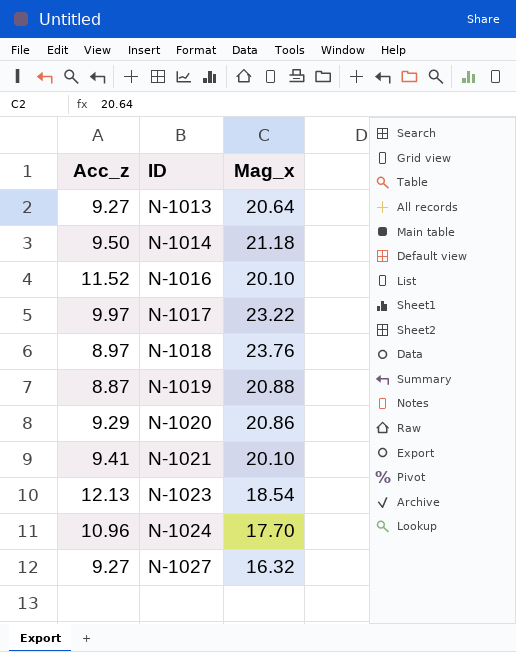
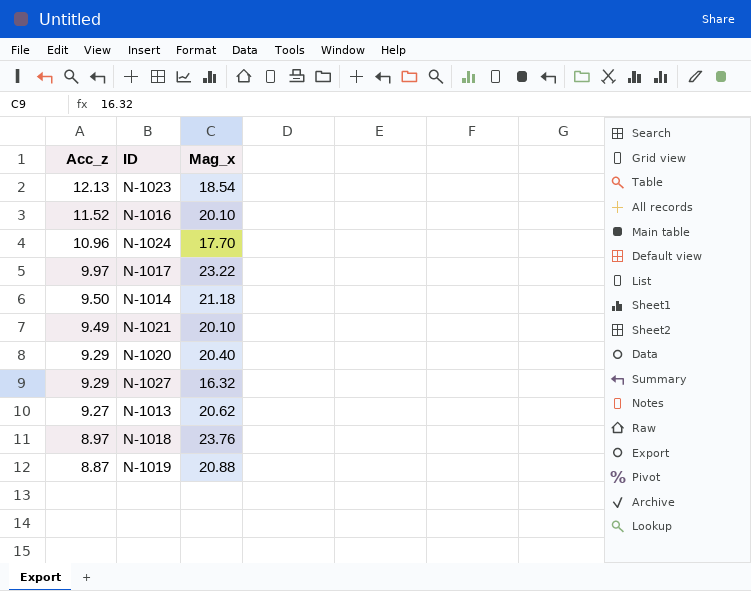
row order: ID ascending -> Acc_z descending
N-1021 | Acc_z: 9.41 -> 9.49
N-1020 | Mag_x: 20.86 -> 20.40
N-1027 | Acc_z: 9.27 -> 9.29
N-1013 | Mag_x: 20.64 -> 20.62

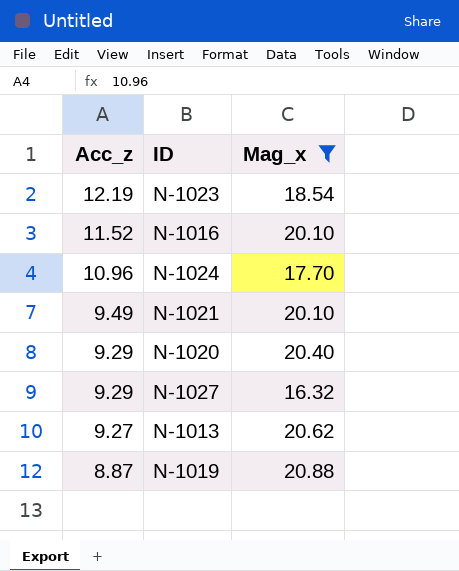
filter: none -> Mag_x <= 20.88
N-1023 | Acc_z: 12.13 -> 12.19

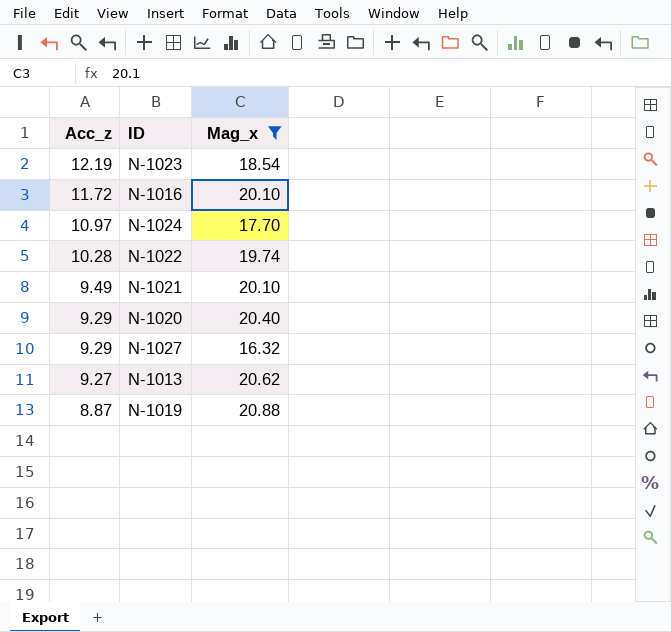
N-1016 | Acc_z: 11.52 -> 11.72
N-1024 | Acc_z: 10.96 -> 10.97
row N-1022: none -> 10.28 | 19.74

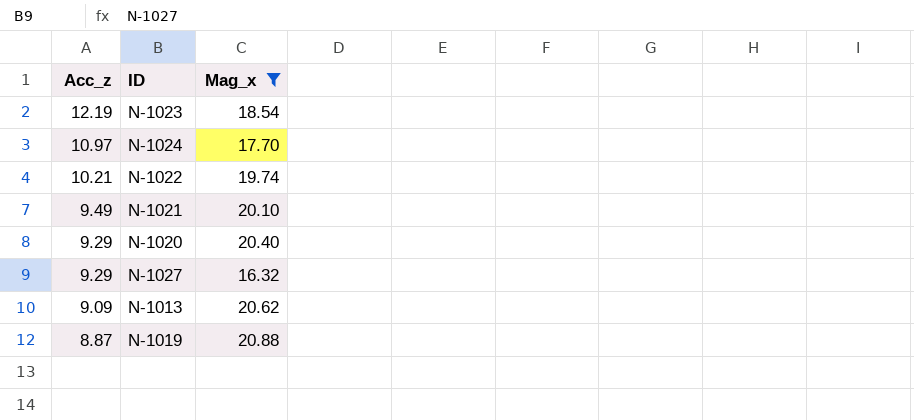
row N-1016: 11.72 | 20.10 -> none
N-1022 | Acc_z: 10.28 -> 10.21
N-1013 | Acc_z: 9.27 -> 9.09

